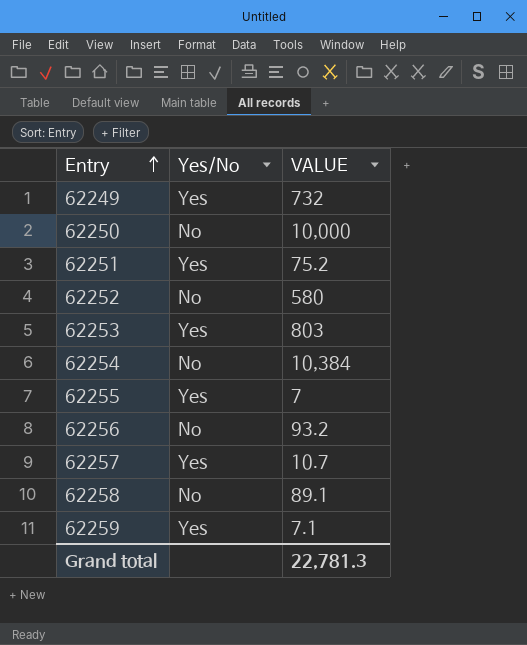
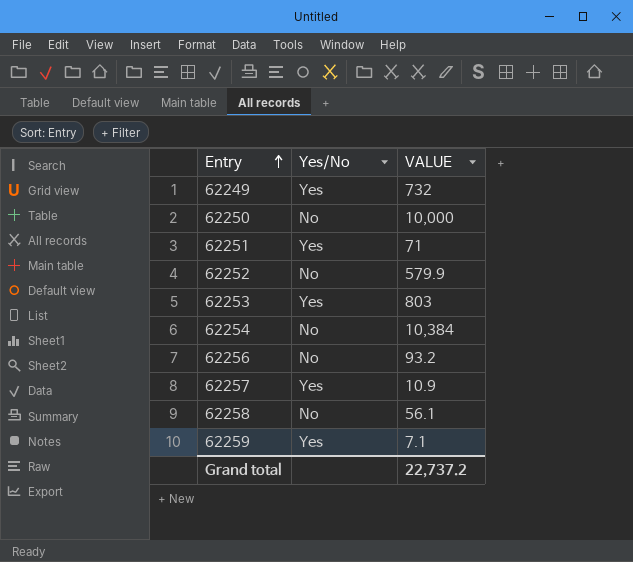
row 62255: Yes | 7 -> none
62251 | VALUE: 75.2 -> 71
62252 | VALUE: 580 -> 579.9
62257 | VALUE: 10.7 -> 10.9
62258 | VALUE: 89.1 -> 56.1
Grand total | VALUE: 22,781.3 -> 22,737.2

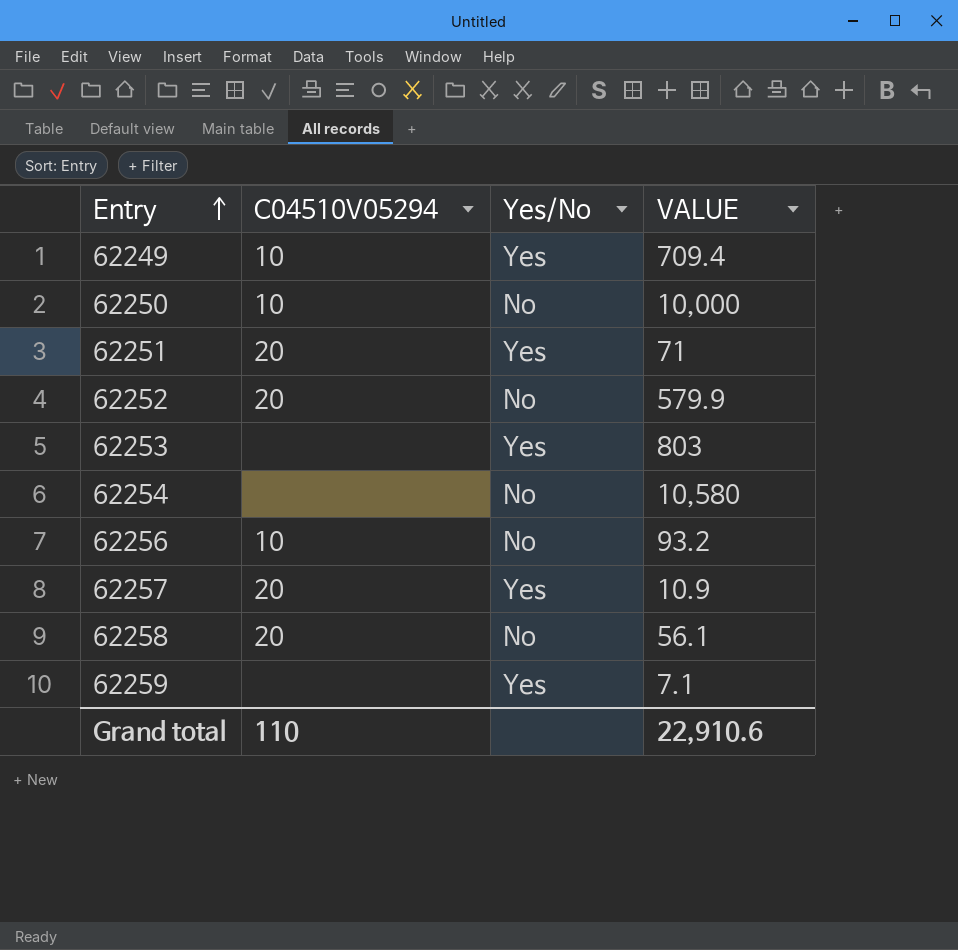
column C04510V05294 | position: none -> 2
62249 | VALUE: 732 -> 709.4
62254 | VALUE: 10,384 -> 10,580
Grand total | VALUE: 22,737.2 -> 22,910.6

